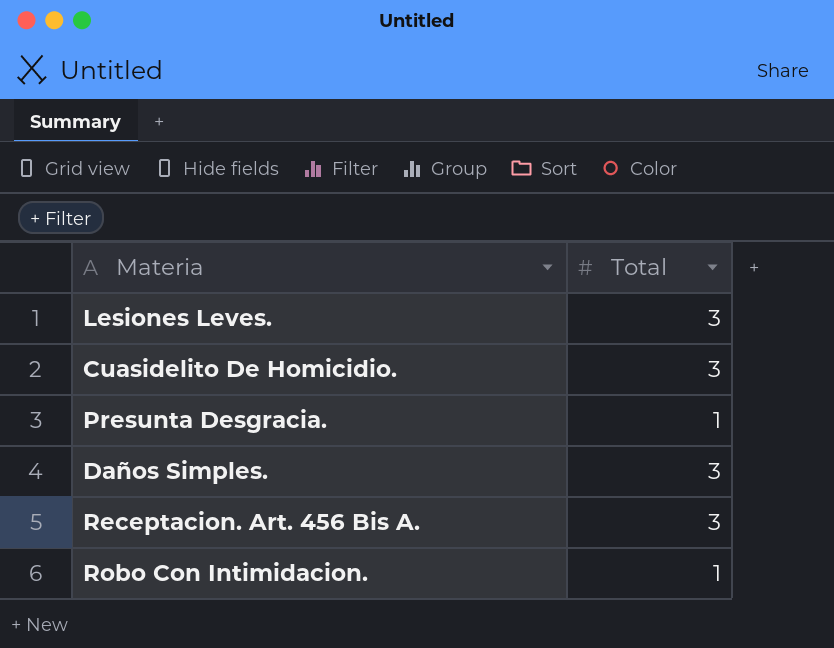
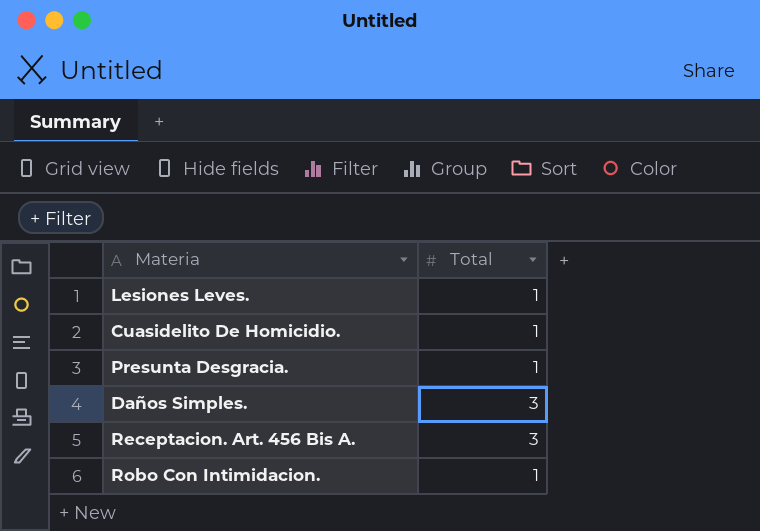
Lesiones Leves. | Total: 3 -> 1
Cuasidelito De Homicidio. | Total: 3 -> 1

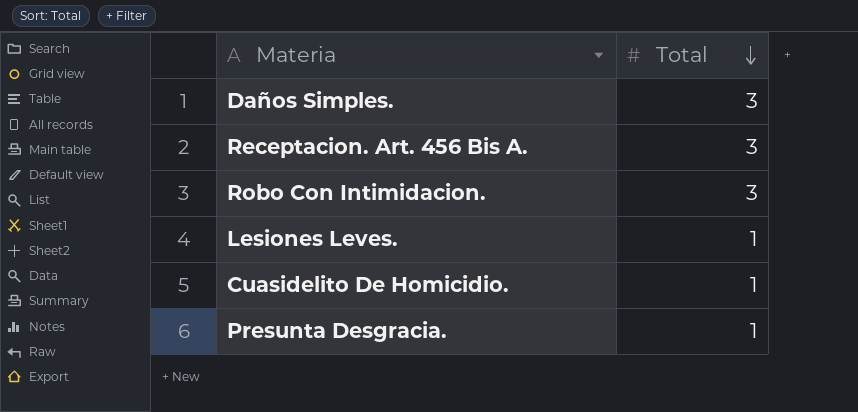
row order: none -> Total descending
Robo Con Intimidacion. | Total: 1 -> 3

